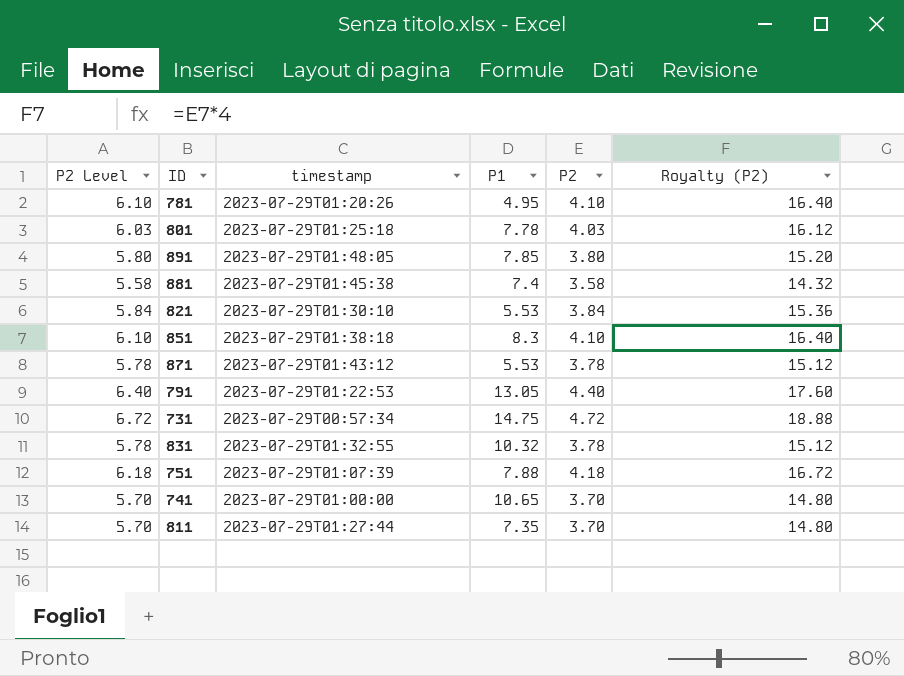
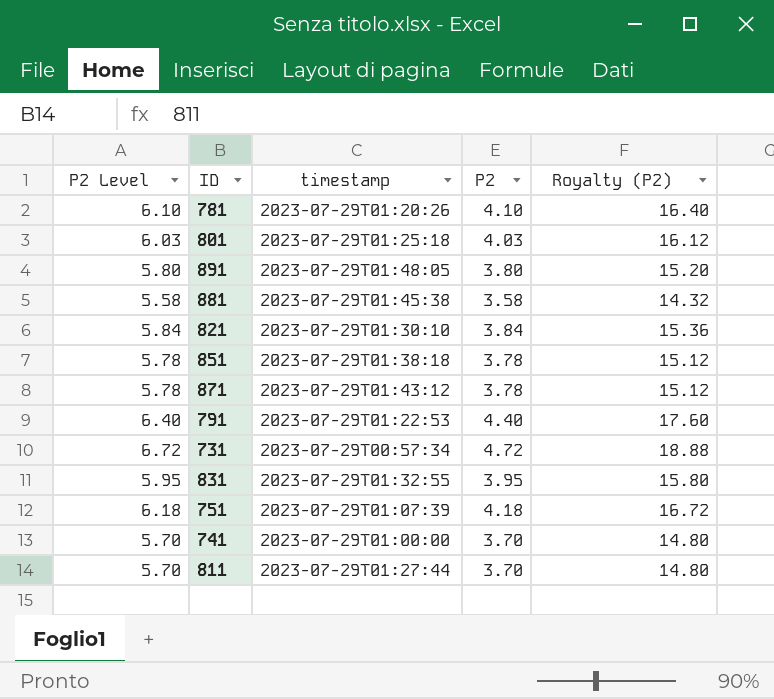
column P1 | position: 4 -> none
851 | P2 Level: 6.10 -> 5.78
851 | P2: 4.10 -> 3.78
851 | Royalty (P2): 16.40 -> 15.12
831 | P2 Level: 5.78 -> 5.95
831 | P2: 3.78 -> 3.95
831 | Royalty (P2): 15.12 -> 15.80

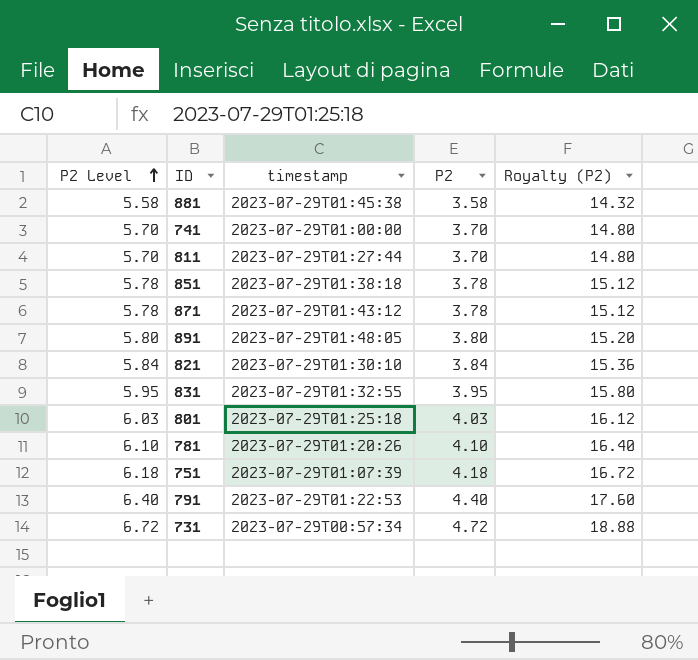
row order: none -> P2 Level ascending

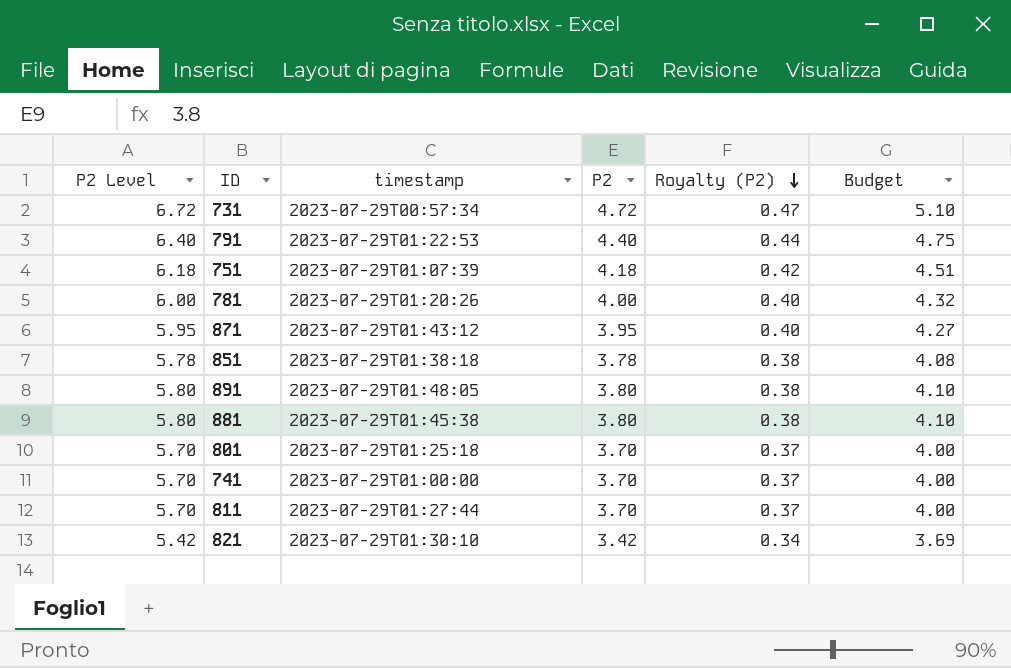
row order: P2 Level ascending -> Royalty (P2) descending
column Royalty (P2) | formula: [P2] * 4 -> [P2] * 0.1
column Budget | formula: none -> [P2] * 1.08
row 831: 5.95 | 2023-07-29T01:32:55 | 3.95 | 15.80 -> none
781 | P2 Level: 6.10 -> 6.00
781 | P2: 4.10 -> 4.00
871 | P2 Level: 5.78 -> 5.95
871 | P2: 3.78 -> 3.95
881 | P2 Level: 5.58 -> 5.80
881 | P2: 3.58 -> 3.80
801 | P2 Level: 6.03 -> 5.70
801 | P2: 4.03 -> 3.70
821 | P2 Level: 5.84 -> 5.42
821 | P2: 3.84 -> 3.42

